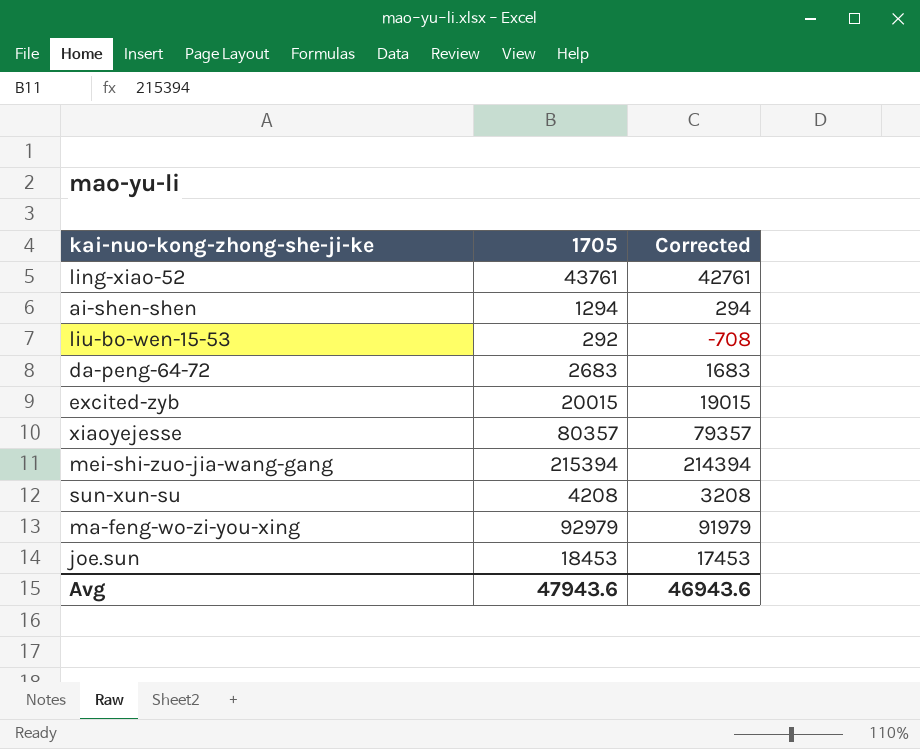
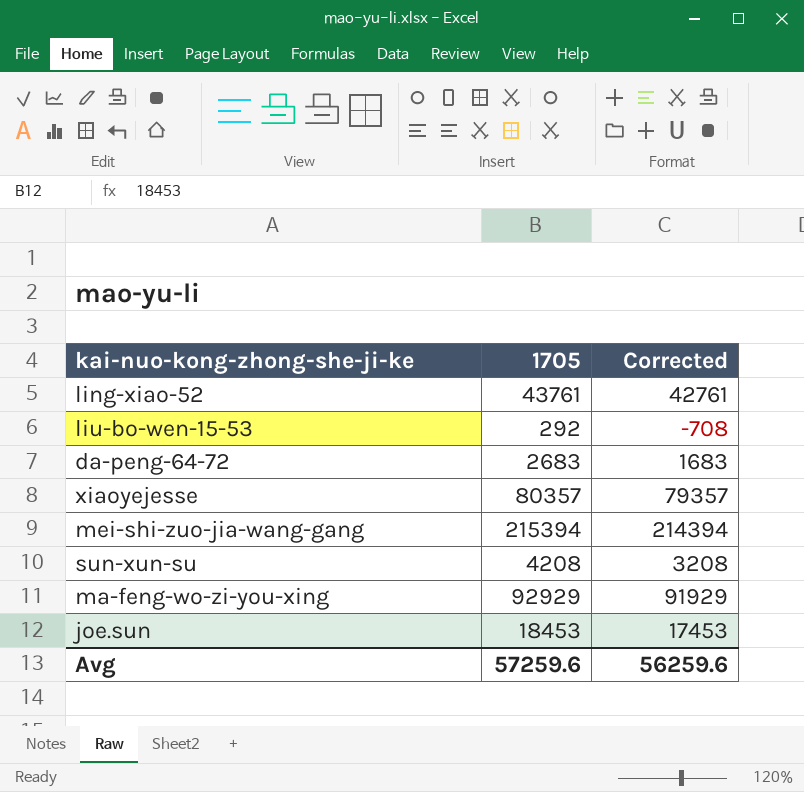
row ai-shen-shen: 1294 | 294 -> none
row excited-zyb: 20015 | 19015 -> none
ma-feng-wo-zi-you-xing | 1705: 92979 -> 92929
ma-feng-wo-zi-you-xing | Corrected: 91979 -> 91929
Avg | 1705: 47943.6 -> 57259.6
Avg | Corrected: 46943.6 -> 56259.6

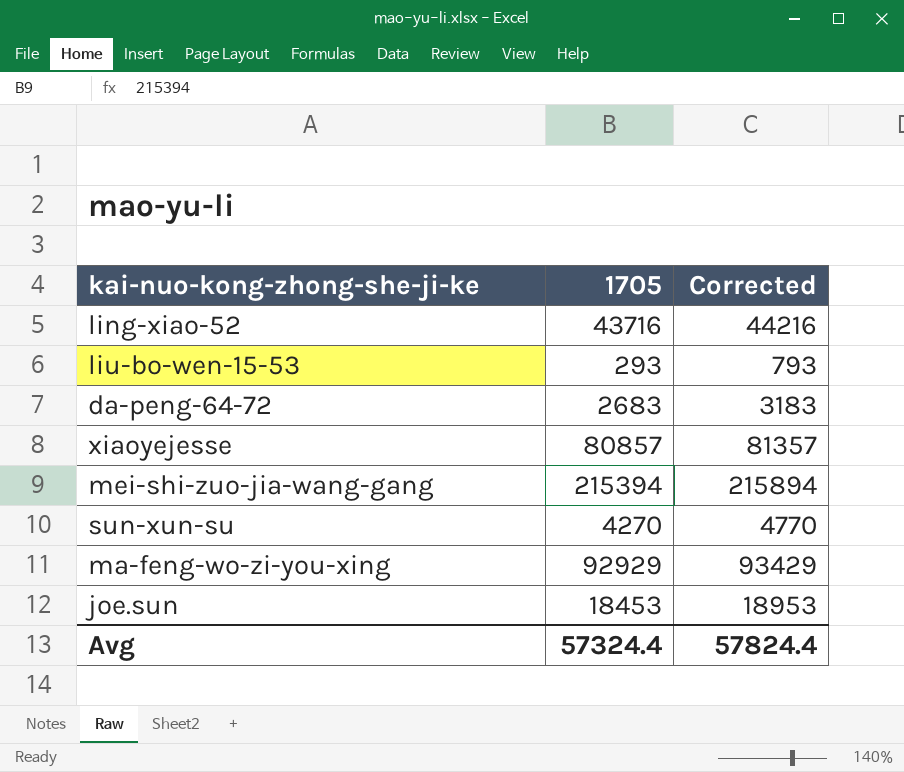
column Corrected | formula: [1705] - 1000 -> [1705] + 500
ling-xiao-52 | 1705: 43761 -> 43716
liu-bo-wen-15-53 | 1705: 292 -> 293
xiaoyejesse | 1705: 80357 -> 80857
sun-xun-su | 1705: 4208 -> 4270
Avg | 1705: 57259.6 -> 57324.4
Avg | Corrected: 56259.6 -> 57824.4

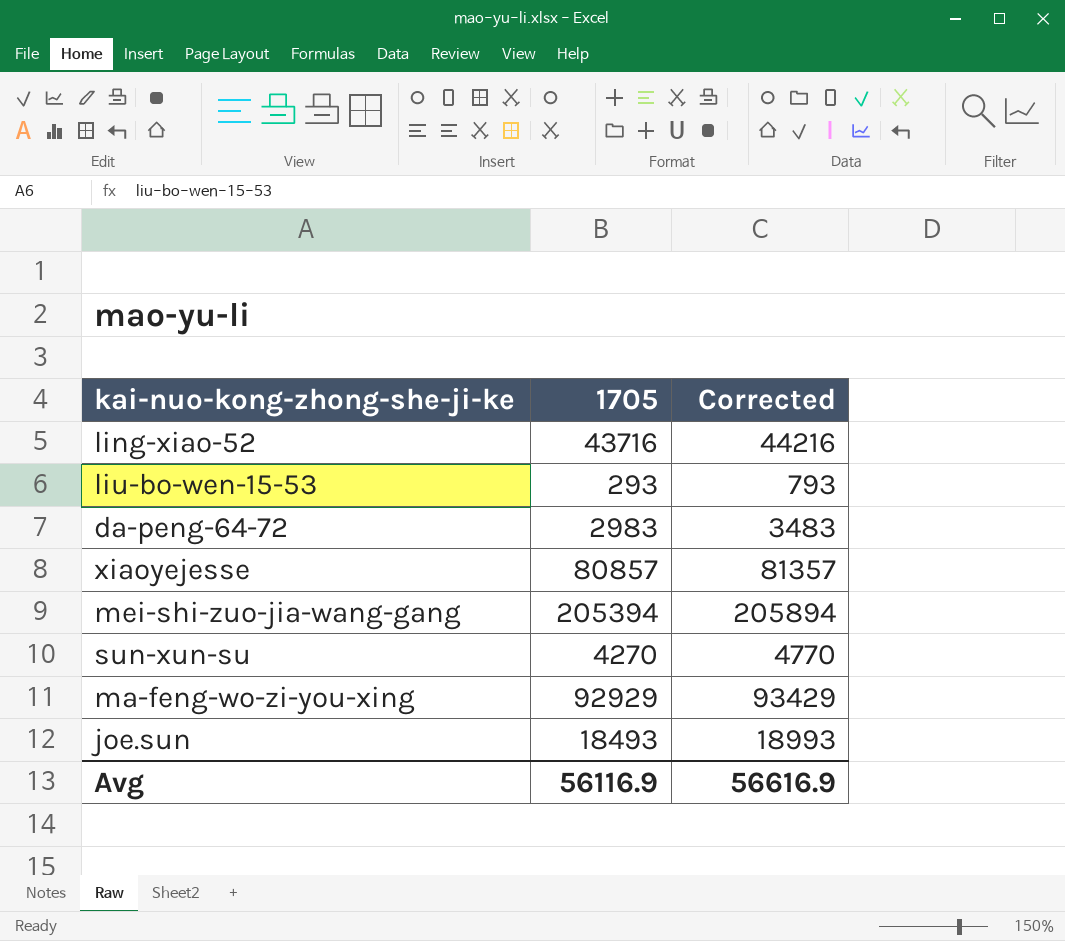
da-peng-64-72 | 1705: 2683 -> 2983
da-peng-64-72 | Corrected: 3183 -> 3483
mei-shi-zuo-jia-wang-gang | 1705: 215394 -> 205394
mei-shi-zuo-jia-wang-gang | Corrected: 215894 -> 205894
joe.sun | 1705: 18453 -> 18493
joe.sun | Corrected: 18953 -> 18993
Avg | 1705: 57324.4 -> 56116.9
Avg | Corrected: 57824.4 -> 56616.9

